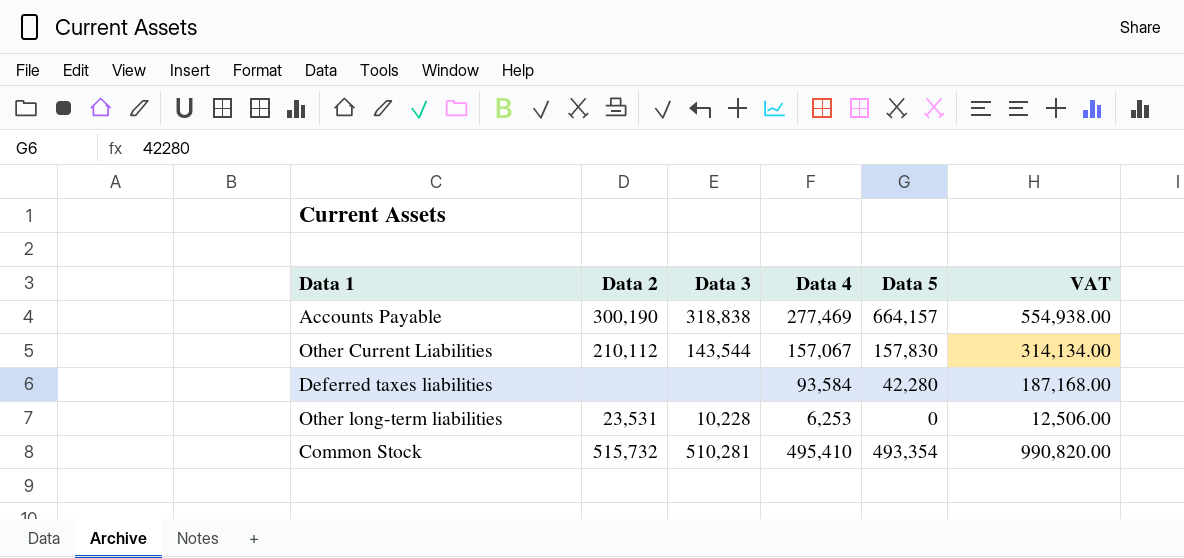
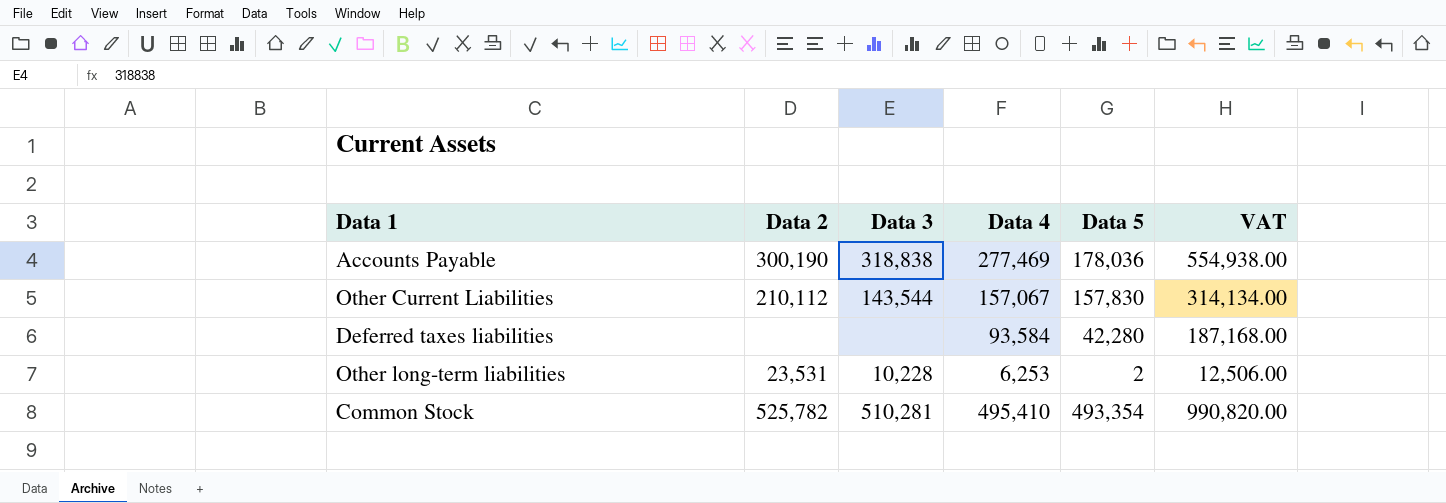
Accounts Payable | Data 5: 664,157 -> 178,036
Other long-term liabilities | Data 5: 0 -> 2
Common Stock | Data 2: 515,732 -> 525,782

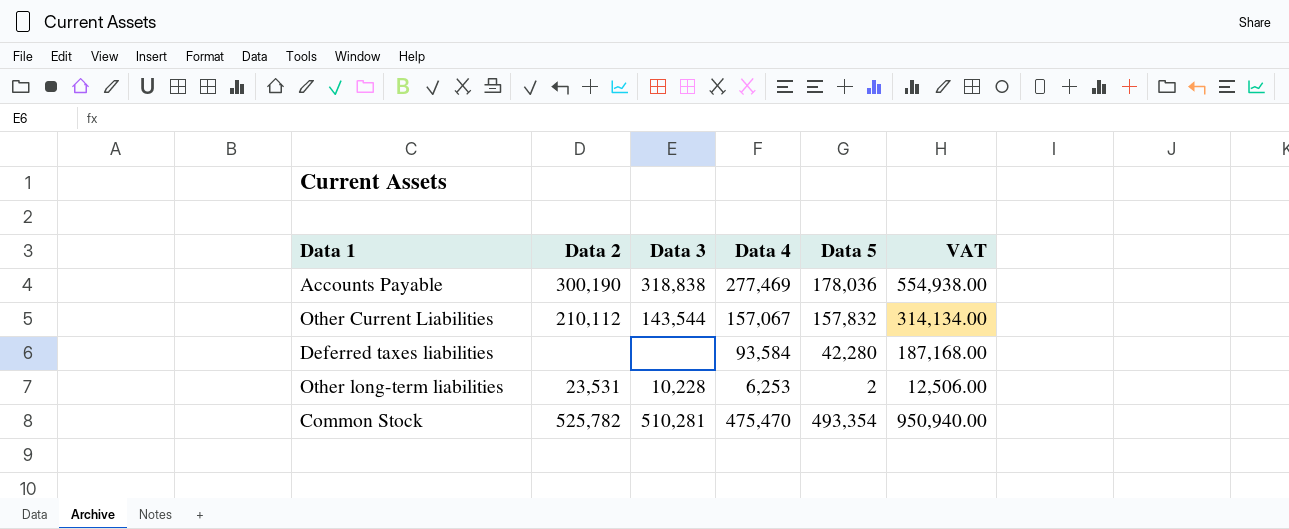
Other Current Liabilities | Data 5: 157,830 -> 157,832
Common Stock | Data 4: 495,410 -> 475,470
Common Stock | VAT: 990,820.00 -> 950,940.00

